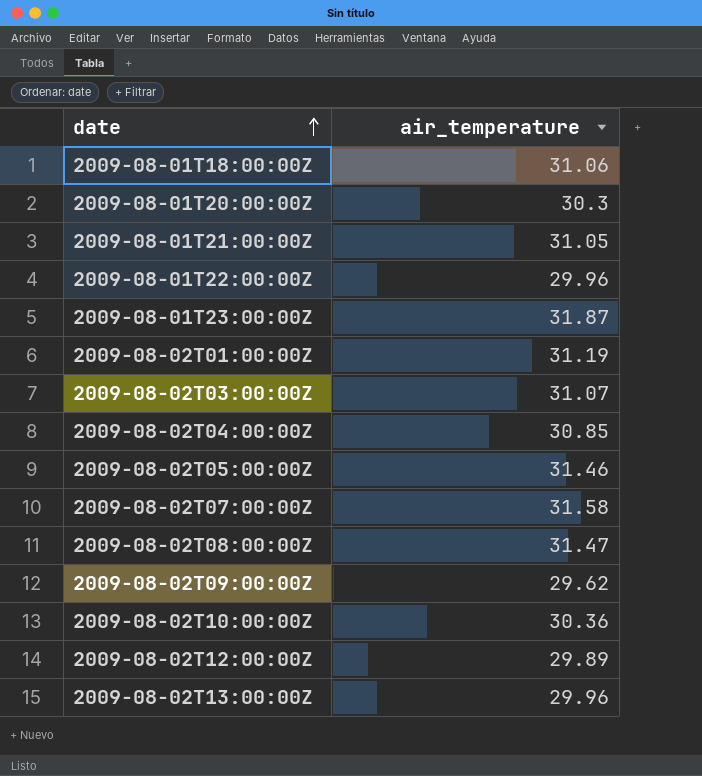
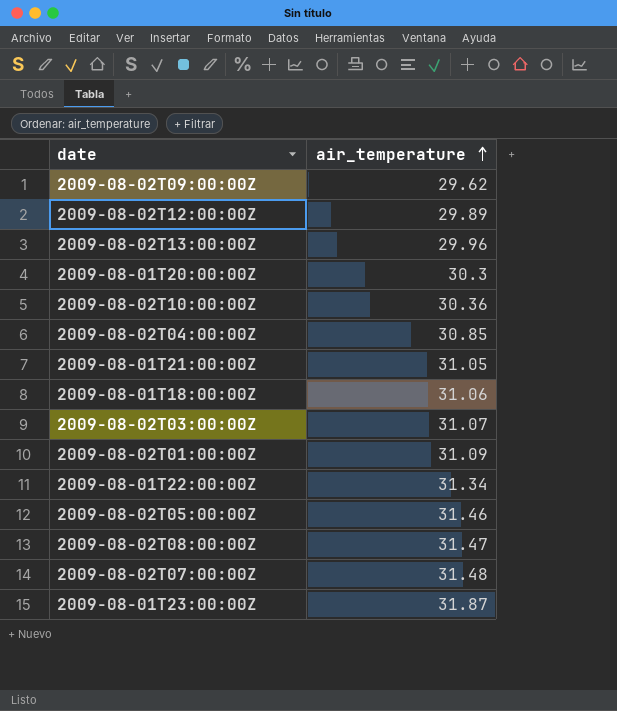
row order: date ascending -> air_temperature ascending
2009-08-02T01:00:00Z | air_temperature: 31.19 -> 31.09
2009-08-01T22:00:00Z | air_temperature: 29.96 -> 31.34
2009-08-02T07:00:00Z | air_temperature: 31.58 -> 31.48

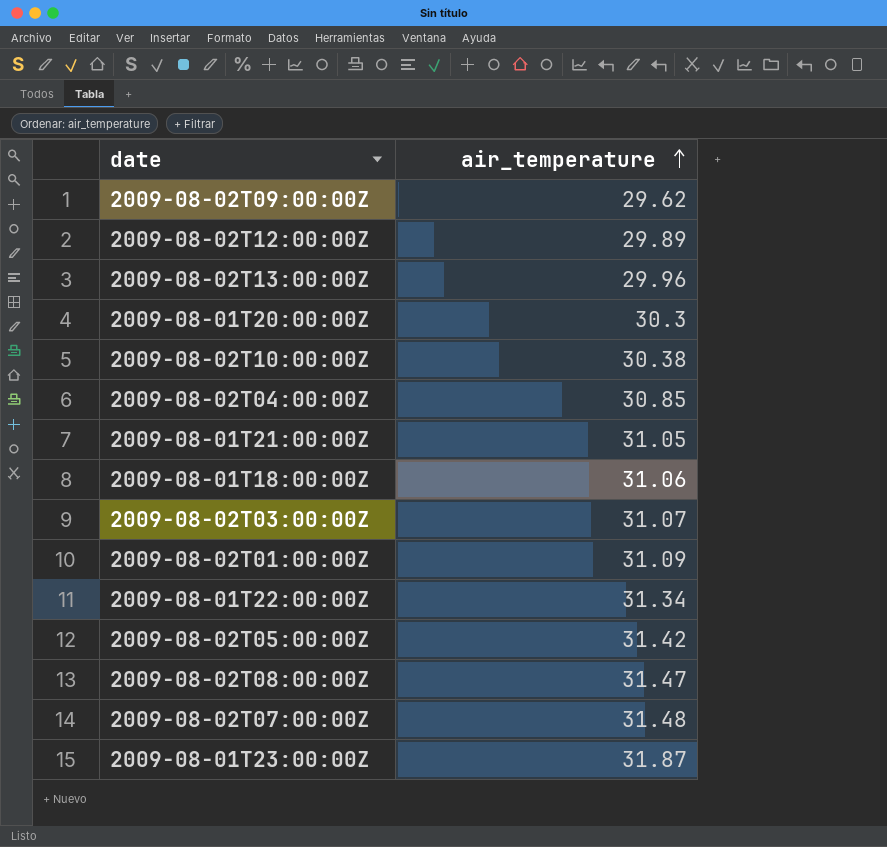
2009-08-02T10:00:00Z | air_temperature: 30.36 -> 30.38
2009-08-02T05:00:00Z | air_temperature: 31.46 -> 31.42

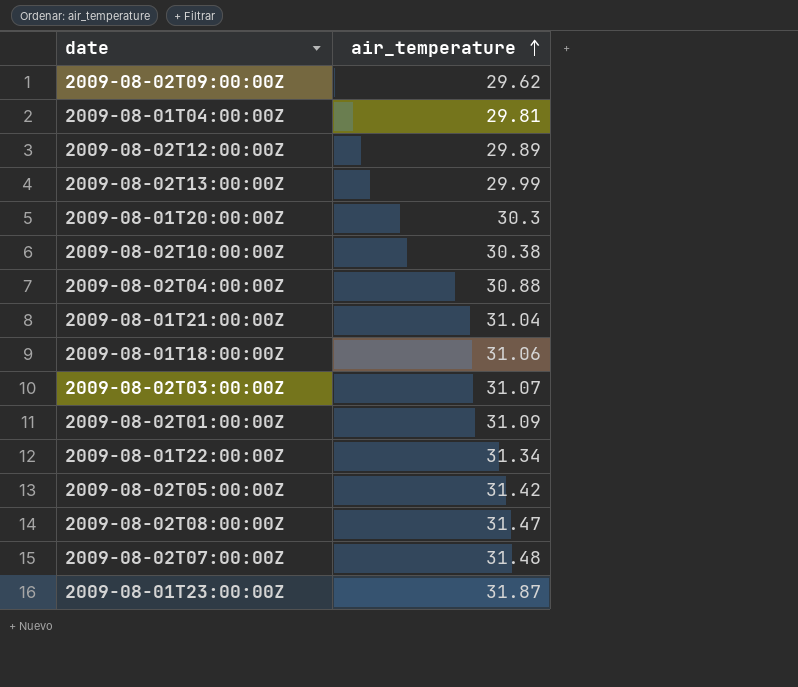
row 2009-08-01T04:00:00Z: none -> 29.81
2009-08-02T13:00:00Z | air_temperature: 29.96 -> 29.99
2009-08-02T04:00:00Z | air_temperature: 30.85 -> 30.88
2009-08-01T21:00:00Z | air_temperature: 31.05 -> 31.04

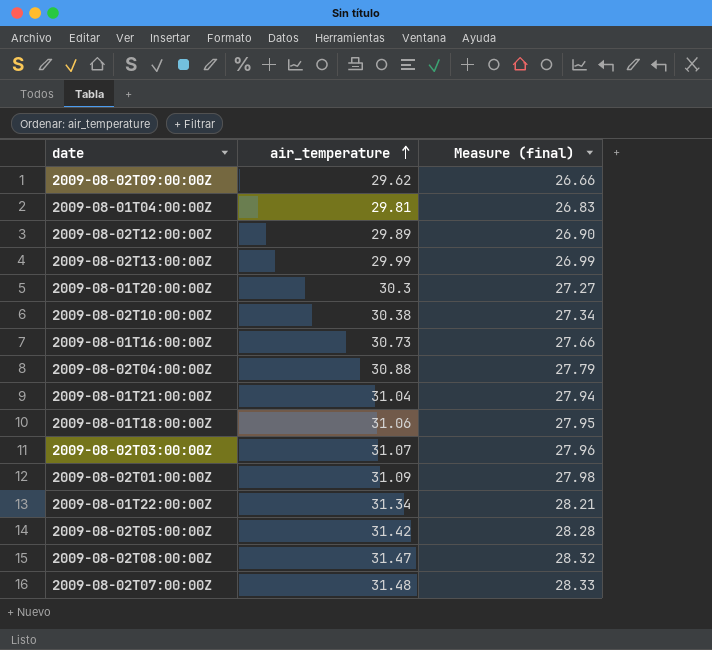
column Measure (final) | formula: none -> [air_temperature] * 0.9
row 2009-08-01T23:00:00Z: 31.87 -> none
row 2009-08-01T16:00:00Z: none -> 30.73 | 27.66

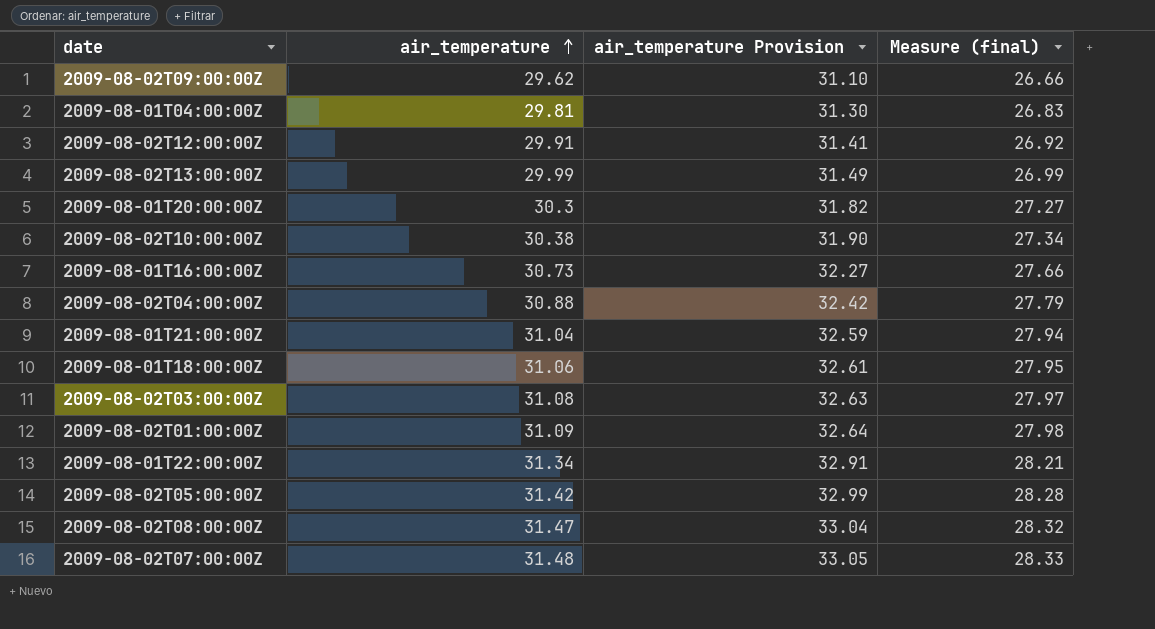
column air_temperature Provision | formula: none -> [air_temperature] * 1.05
2009-08-02T12:00:00Z | air_temperature: 29.89 -> 29.91
2009-08-02T12:00:00Z | Measure (final): 26.90 -> 26.92
2009-08-02T03:00:00Z | air_temperature: 31.07 -> 31.08
2009-08-02T03:00:00Z | Measure (final): 27.96 -> 27.97

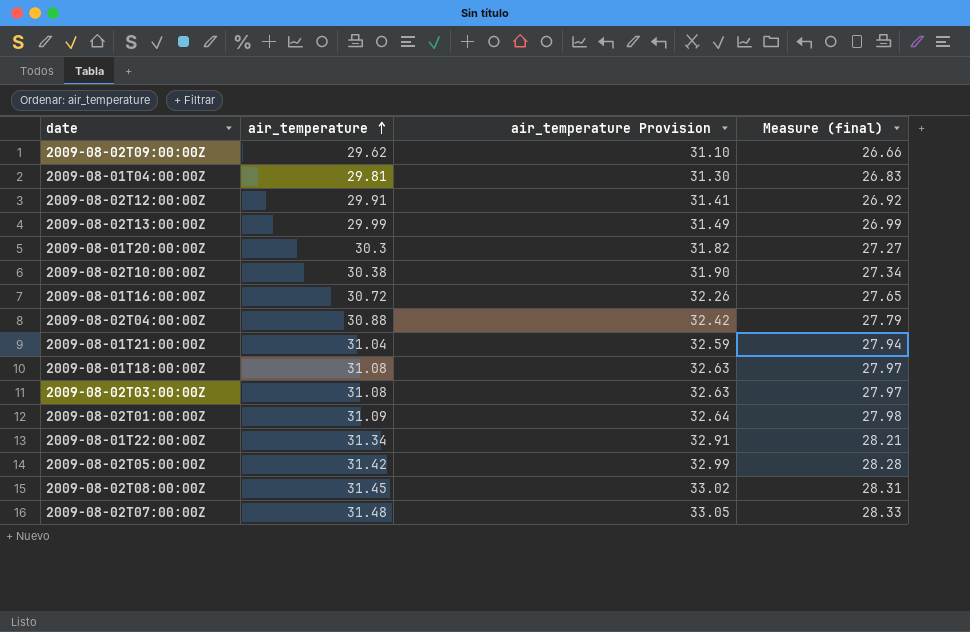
2009-08-01T16:00:00Z | air_temperature: 30.73 -> 30.72
2009-08-01T16:00:00Z | air_temperature Provision: 32.27 -> 32.26
2009-08-01T16:00:00Z | Measure (final): 27.66 -> 27.65
2009-08-01T18:00:00Z | air_temperature: 31.06 -> 31.08
2009-08-01T18:00:00Z | air_temperature Provision: 32.61 -> 32.63
2009-08-01T18:00:00Z | Measure (final): 27.95 -> 27.97
2009-08-02T08:00:00Z | air_temperature: 31.47 -> 31.45
2009-08-02T08:00:00Z | air_temperature Provision: 33.04 -> 33.02
2009-08-02T08:00:00Z | Measure (final): 28.32 -> 28.31

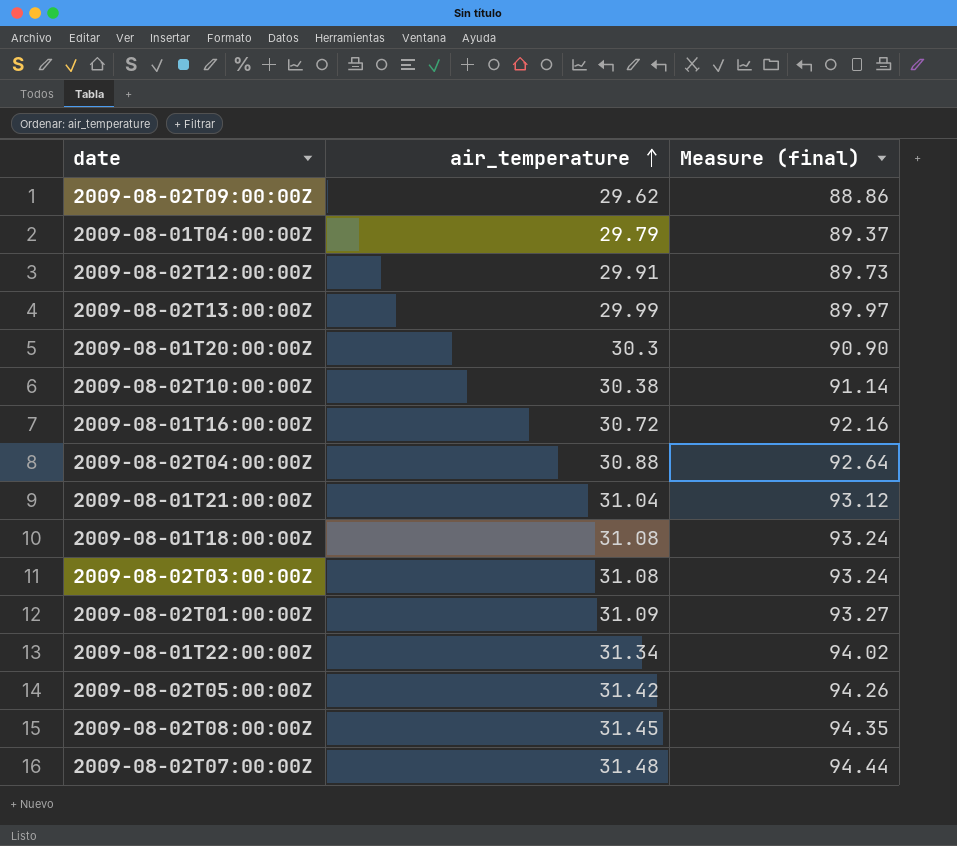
column air_temperature Provision | formula: [air_temperature] * 1.05 -> none
column Measure (final) | formula: [air_temperature] * 0.9 -> [air_temperature] * 3
2009-08-01T04:00:00Z | air_temperature: 29.81 -> 29.79

